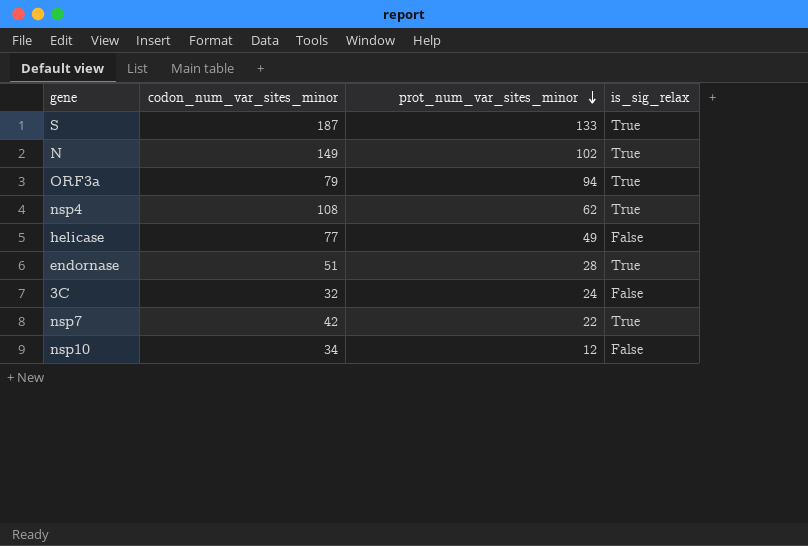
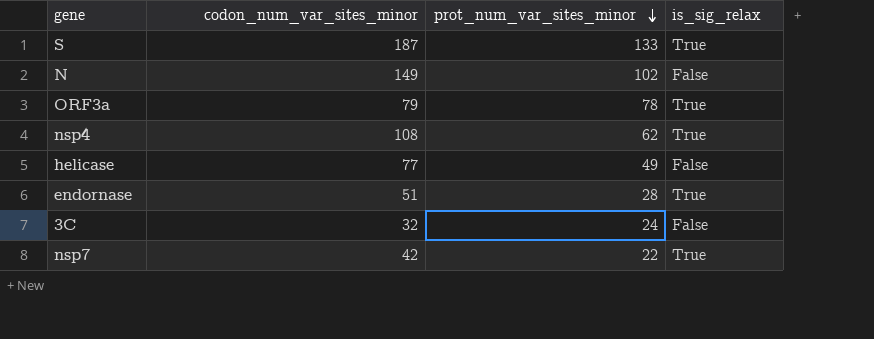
row nsp10: 34 | 12 | False -> none
N | is_sig_relax: True -> False
ORF3a | prot_num_var_sites_minor: 94 -> 78

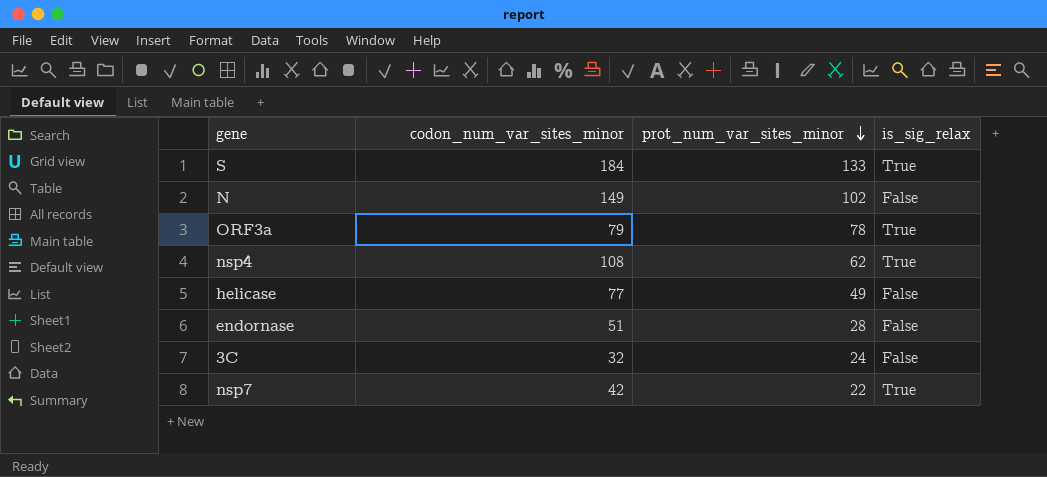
S | codon_num_var_sites_minor: 187 -> 184
endornase | is_sig_relax: True -> False

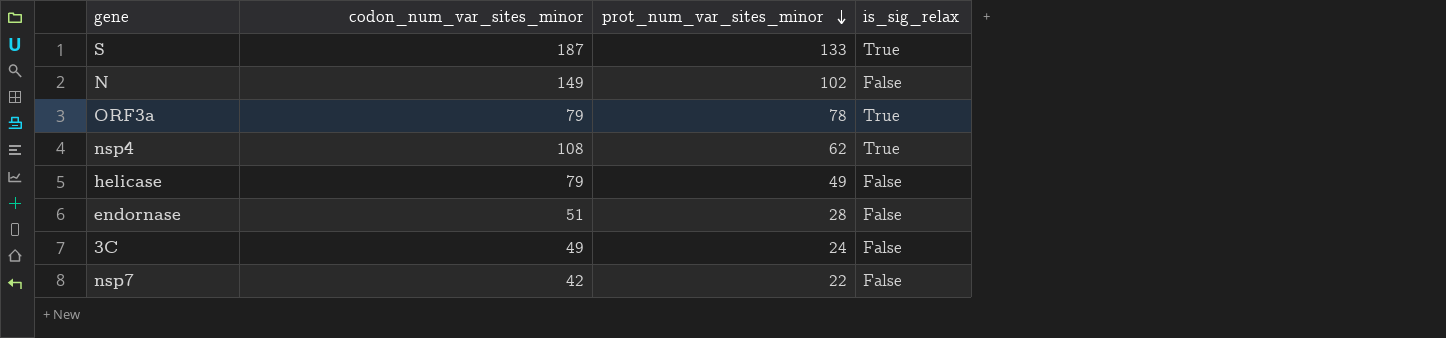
S | codon_num_var_sites_minor: 184 -> 187
helicase | codon_num_var_sites_minor: 77 -> 79
3C | codon_num_var_sites_minor: 32 -> 49
nsp7 | is_sig_relax: True -> False

